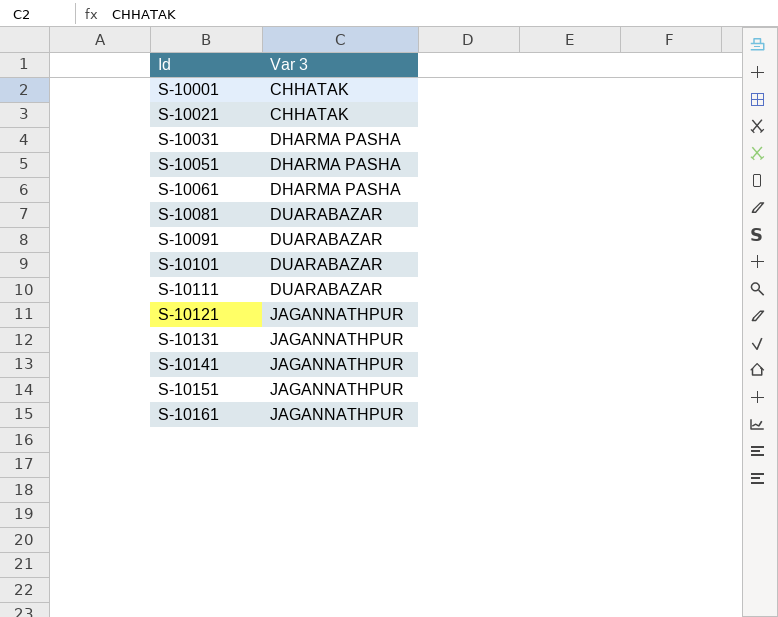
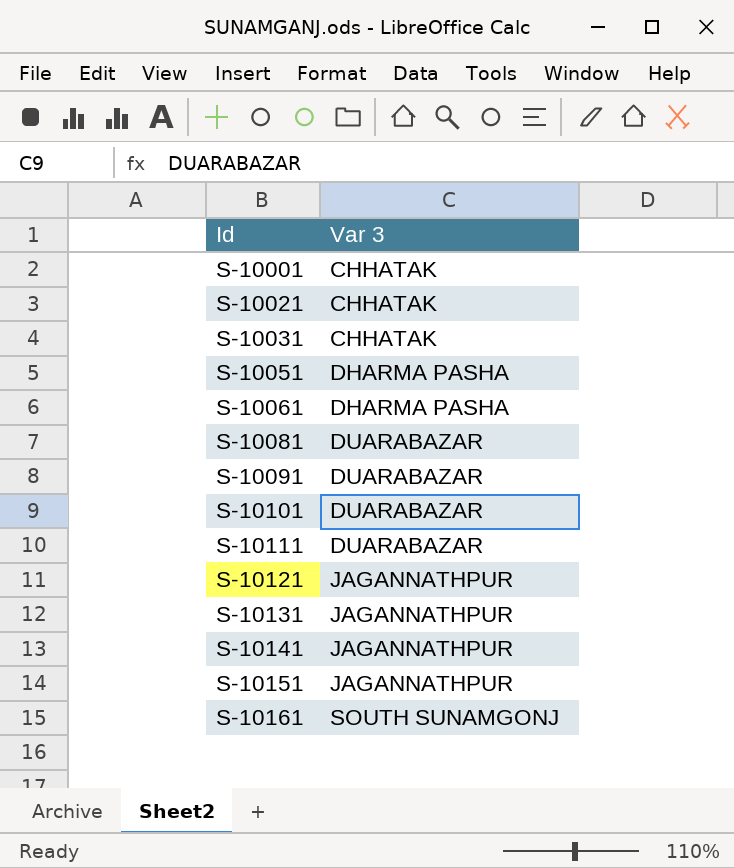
S-10031 | Var 3: DHARMA PASHA -> CHHATAK
S-10161 | Var 3: JAGANNATHPUR -> SOUTH SUNAMGONJ

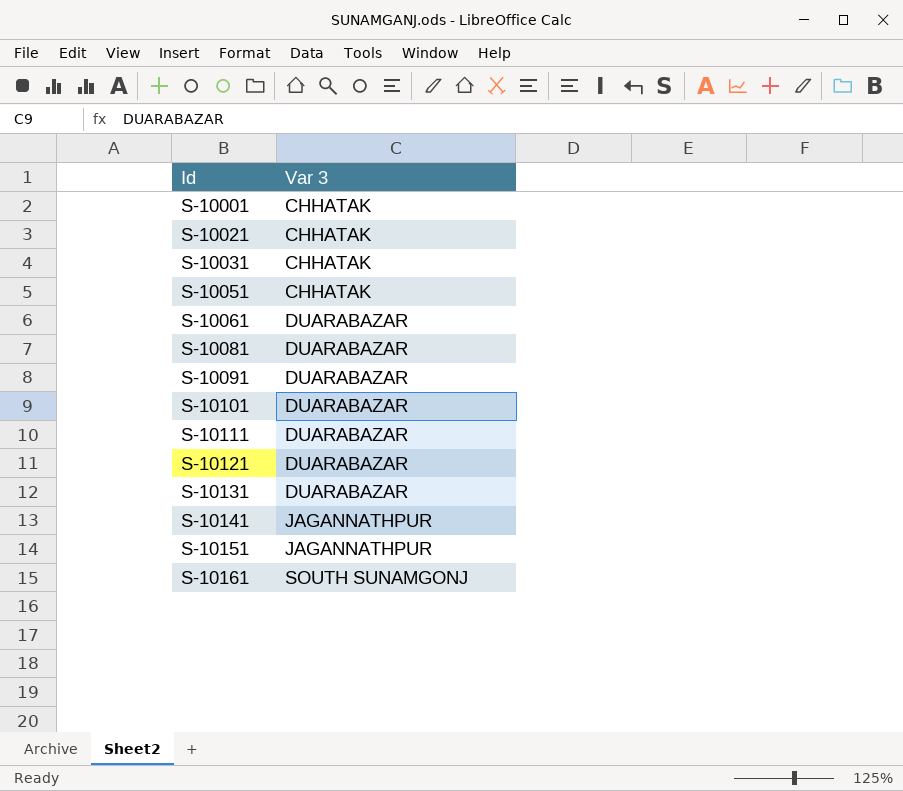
S-10051 | Var 3: DHARMA PASHA -> CHHATAK
S-10061 | Var 3: DHARMA PASHA -> DUARABAZAR
S-10121 | Var 3: JAGANNATHPUR -> DUARABAZAR
S-10131 | Var 3: JAGANNATHPUR -> DUARABAZAR

